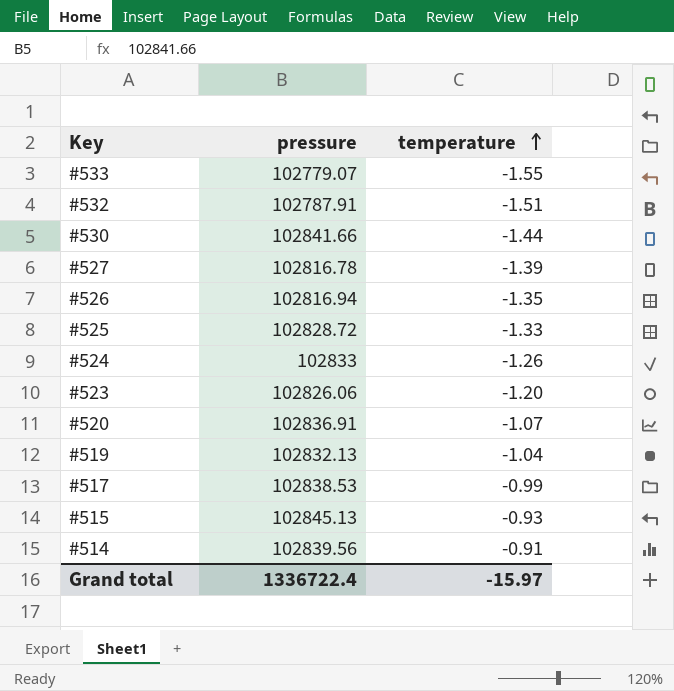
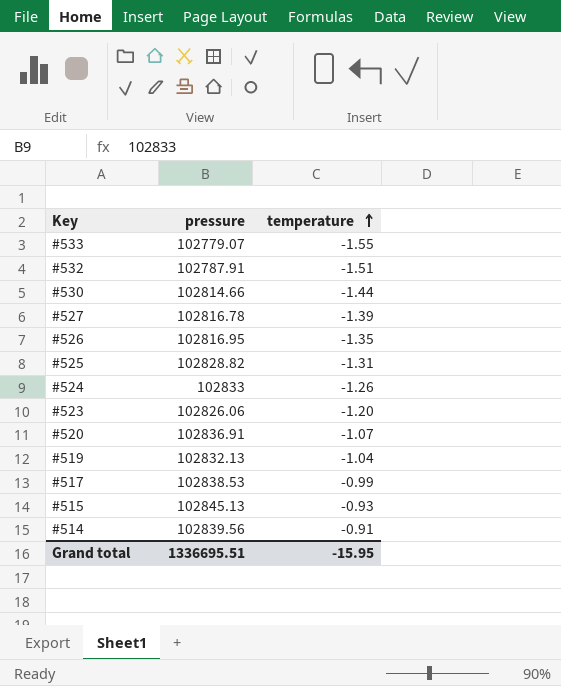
#530 | pressure: 102841.66 -> 102814.66
#526 | pressure: 102816.94 -> 102816.95
#525 | pressure: 102828.72 -> 102828.82
#525 | temperature: -1.33 -> -1.31
Grand total | pressure: 1336722.4 -> 1336695.51
Grand total | temperature: -15.97 -> -15.95

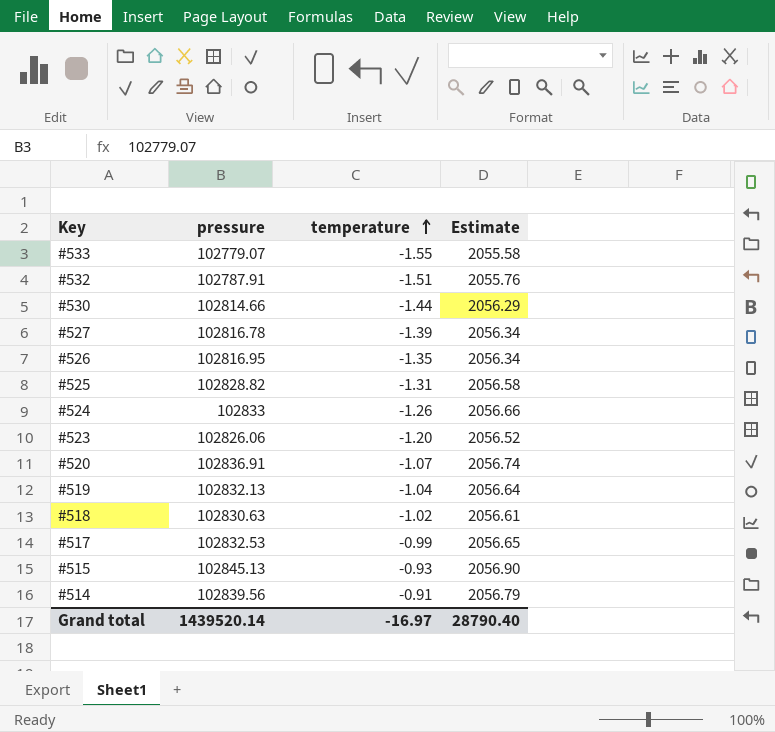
column Estimate | formula: none -> [pressure] * 0.02
row #518: none -> 102830.63 | -1.02 | 2056.61
#517 | pressure: 102838.53 -> 102832.53
Grand total | pressure: 1336695.51 -> 1439520.14
Grand total | temperature: -15.95 -> -16.97

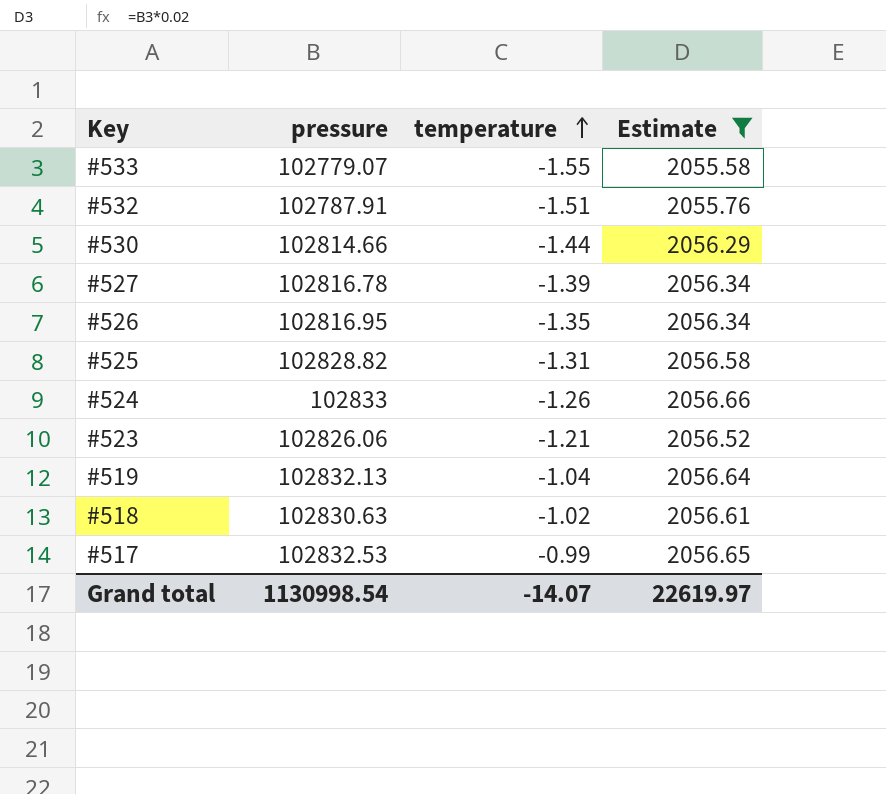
filter: none -> Estimate <= 2056.66
#523 | temperature: -1.20 -> -1.21
Grand total | pressure: 1439520.14 -> 1130998.54
Grand total | temperature: -16.97 -> -14.07
Grand total | Estimate: 28790.40 -> 22619.97

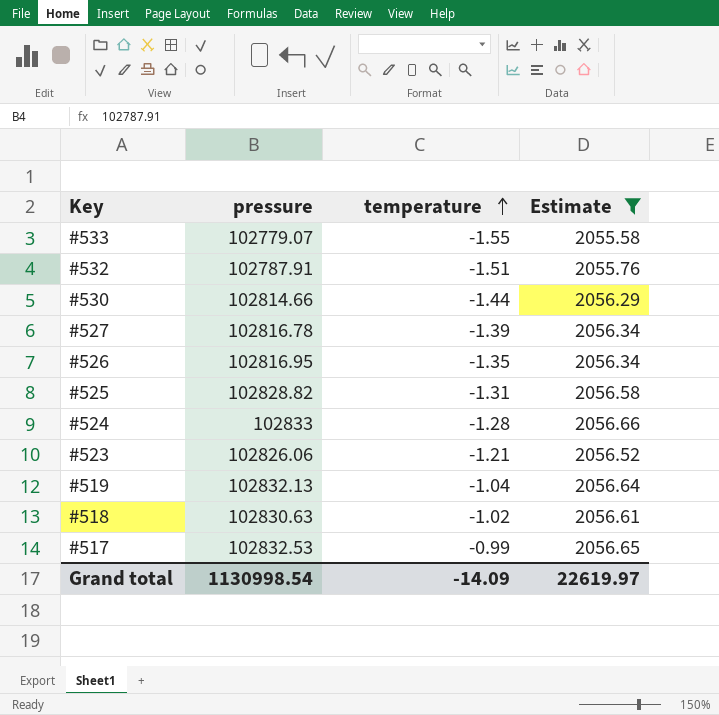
#524 | temperature: -1.26 -> -1.28
Grand total | temperature: -14.07 -> -14.09

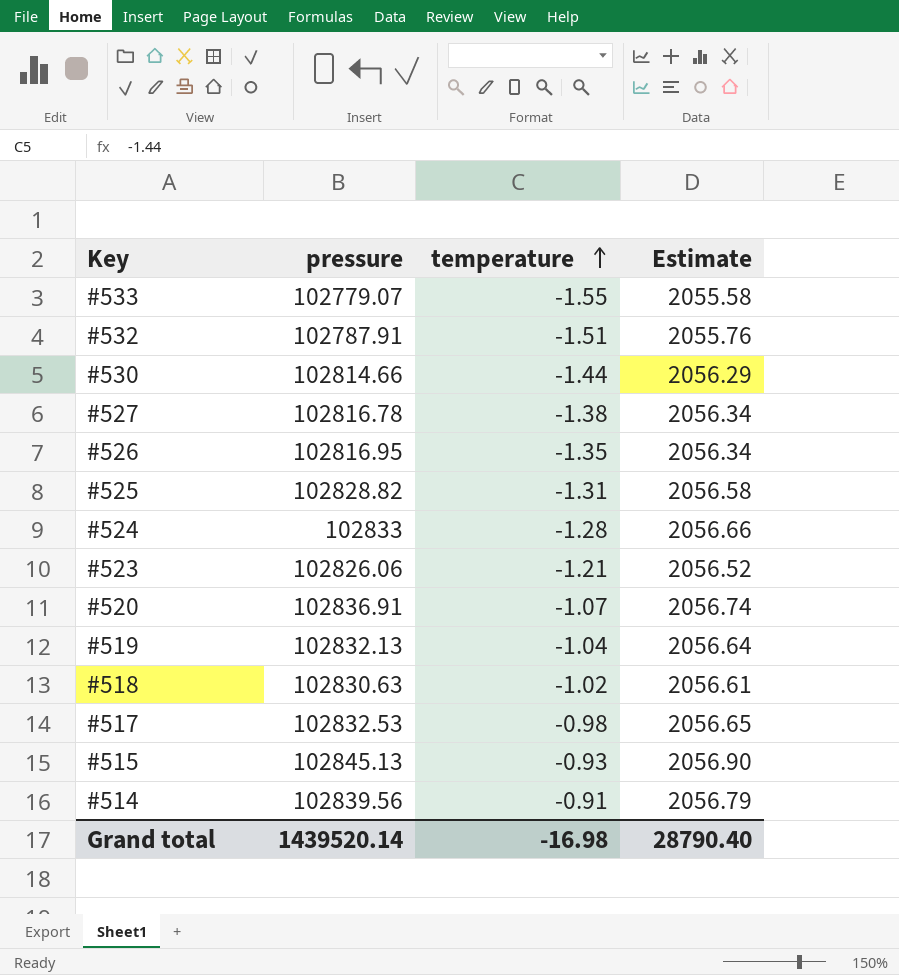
filter: Estimate <= 2056.66 -> none
#527 | temperature: -1.39 -> -1.38
#517 | temperature: -0.99 -> -0.98
Grand total | pressure: 1130998.54 -> 1439520.14
Grand total | temperature: -14.09 -> -16.98
Grand total | Estimate: 22619.97 -> 28790.40

